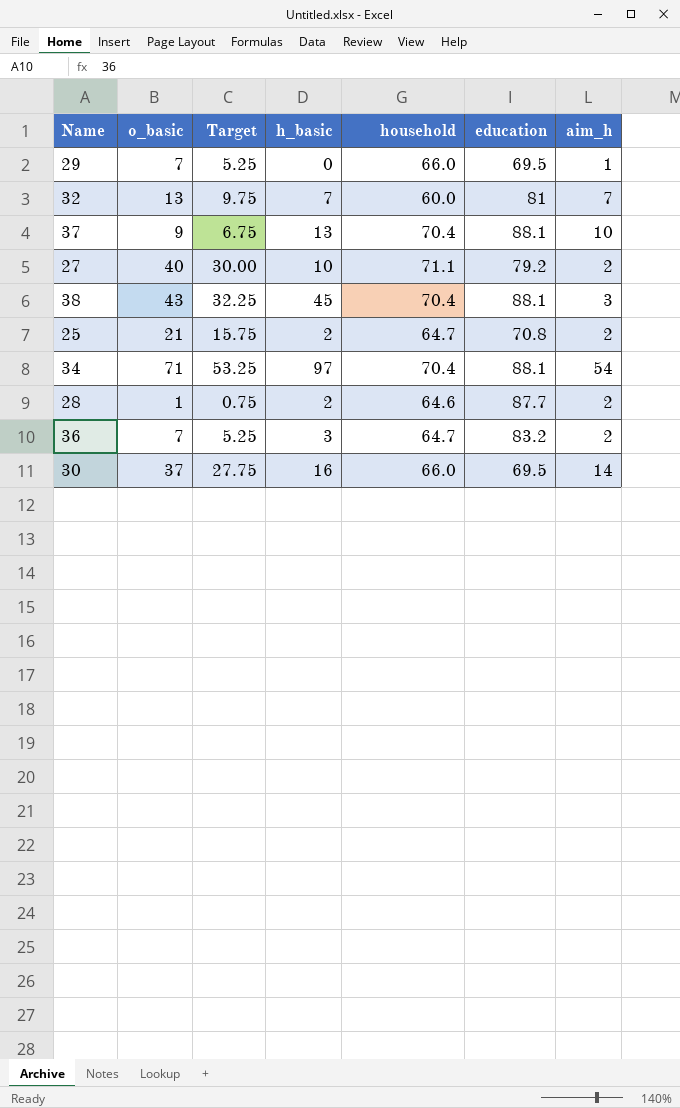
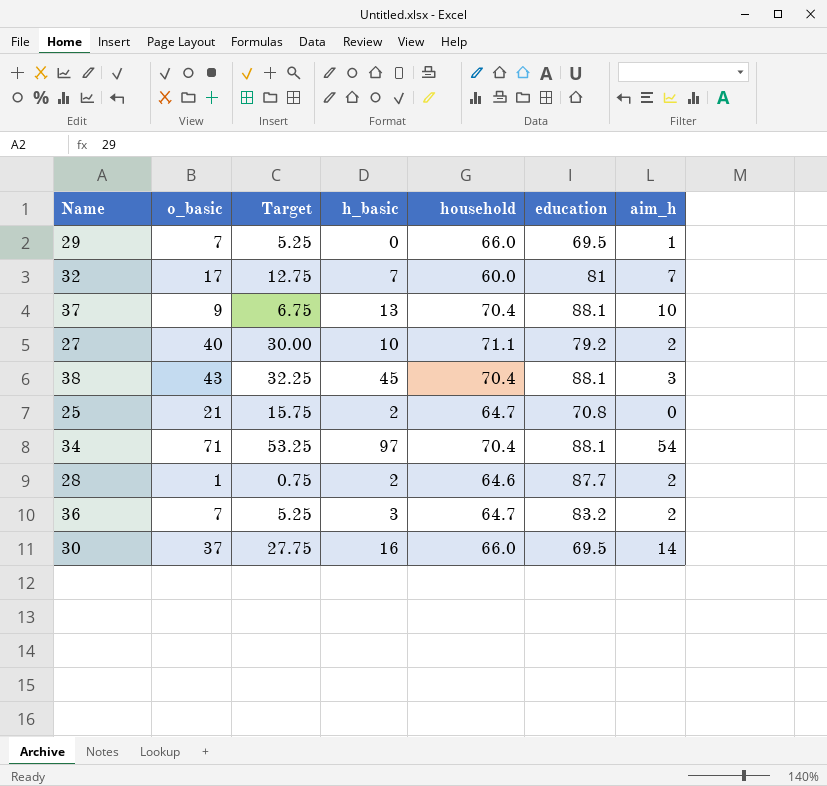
32 | o_basic: 13 -> 17
32 | Target: 9.75 -> 12.75
25 | aim_h: 2 -> 0

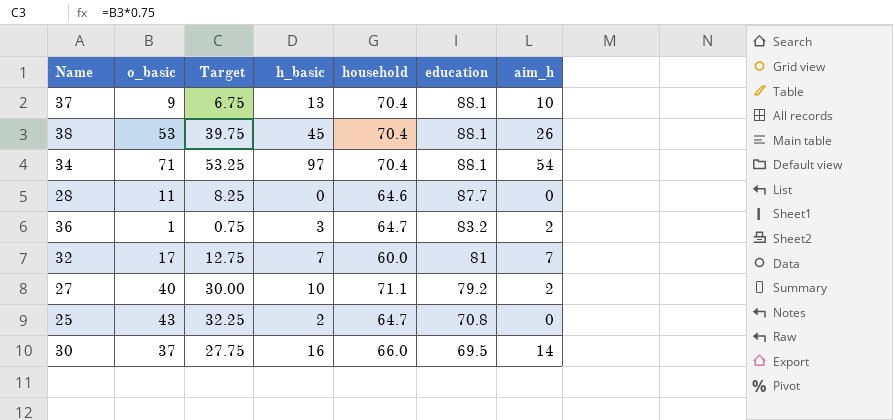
row order: none -> education descending
row 29: 7 | 5.25 | 0 | 66.0 | 69.5 | 1 -> none
38 | o_basic: 43 -> 53
38 | Target: 32.25 -> 39.75
38 | aim_h: 3 -> 26
28 | o_basic: 1 -> 11
28 | Target: 0.75 -> 8.25
28 | h_basic: 2 -> 0
28 | aim_h: 2 -> 0
36 | o_basic: 7 -> 1
36 | Target: 5.25 -> 0.75
25 | o_basic: 21 -> 43
25 | Target: 15.75 -> 32.25

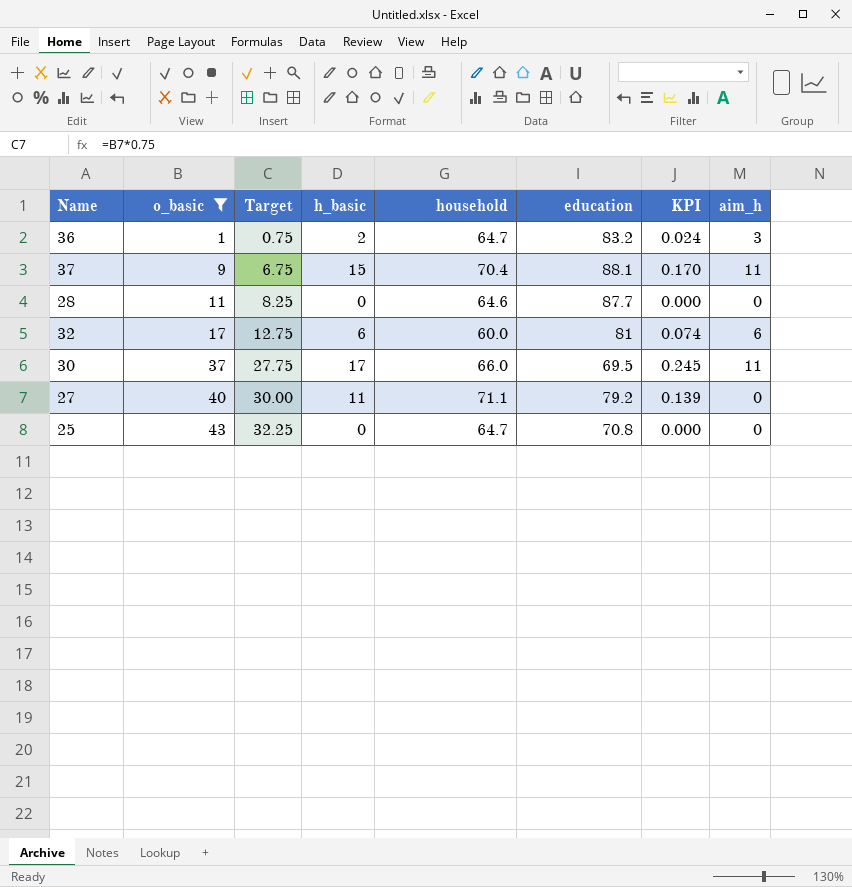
filter: none -> o_basic <= 43
row order: education descending -> o_basic ascending
column KPI | formula: none -> [h_basic] / [education]
36 | h_basic: 3 -> 2
36 | aim_h: 2 -> 3
37 | h_basic: 13 -> 15
37 | aim_h: 10 -> 11
32 | h_basic: 7 -> 6
32 | aim_h: 7 -> 6
30 | h_basic: 16 -> 17
30 | aim_h: 14 -> 11
27 | h_basic: 10 -> 11
27 | aim_h: 2 -> 0
25 | h_basic: 2 -> 0

